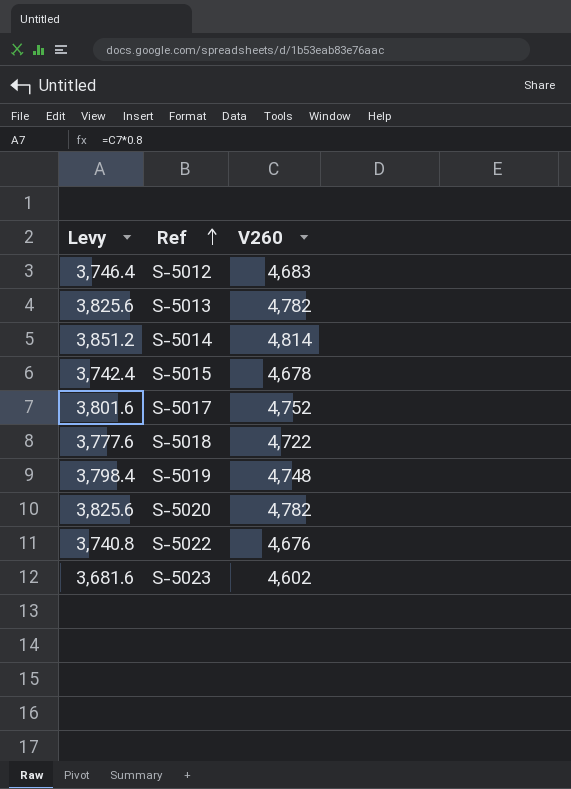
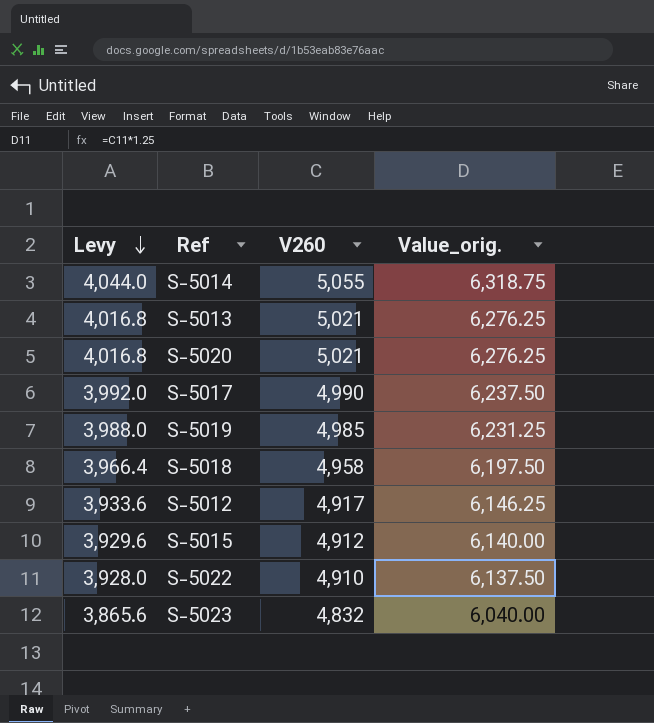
row order: Ref ascending -> Levy descending
column Value_orig. | formula: none -> [V260] * 1.25
S-5014 | Levy: 3,851.2 -> 4,044.0
S-5014 | V260: 4,814 -> 5,055
S-5013 | Levy: 3,825.6 -> 4,016.8
S-5013 | V260: 4,782 -> 5,021
S-5020 | Levy: 3,825.6 -> 4,016.8
S-5020 | V260: 4,782 -> 5,021
S-5017 | Levy: 3,801.6 -> 3,992.0
S-5017 | V260: 4,752 -> 4,990
S-5019 | Levy: 3,798.4 -> 3,988.0
S-5019 | V260: 4,748 -> 4,985
S-5018 | Levy: 3,777.6 -> 3,966.4
S-5018 | V260: 4,722 -> 4,958
S-5012 | Levy: 3,746.4 -> 3,933.6
S-5012 | V260: 4,683 -> 4,917
S-5015 | Levy: 3,742.4 -> 3,929.6
S-5015 | V260: 4,678 -> 4,912
S-5022 | Levy: 3,740.8 -> 3,928.0
S-5022 | V260: 4,676 -> 4,910
S-5023 | Levy: 3,681.6 -> 3,865.6
S-5023 | V260: 4,602 -> 4,832

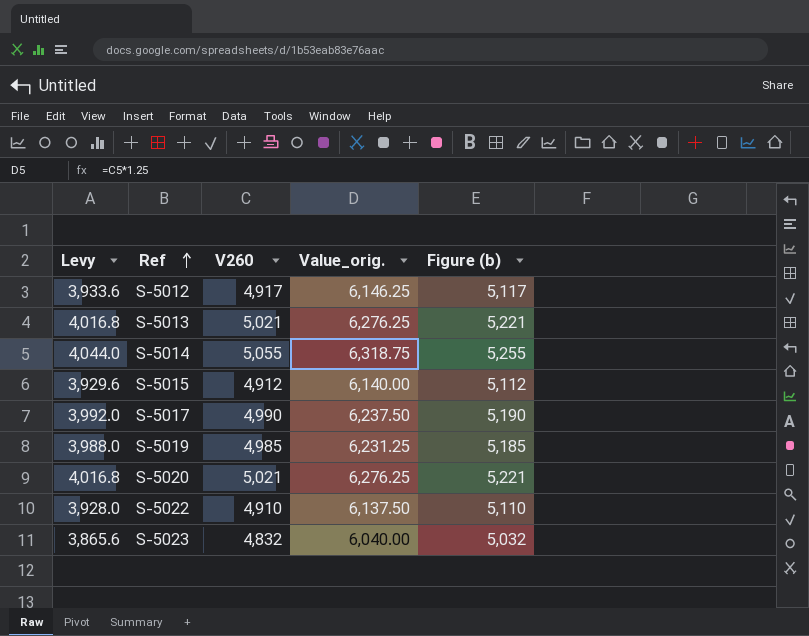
row order: Levy descending -> Ref ascending
column Figure (b) | formula: none -> [V260] + 200
row S-5018: 3,966.4 | 4,958 | 6,197.50 -> none

